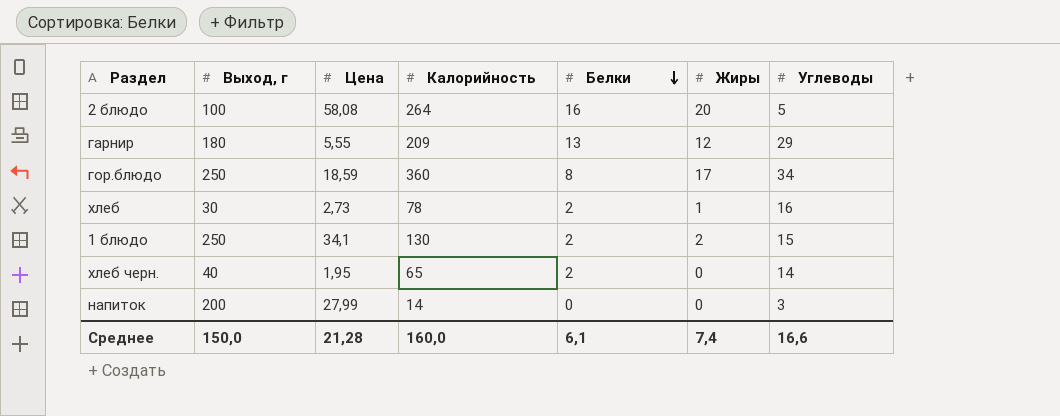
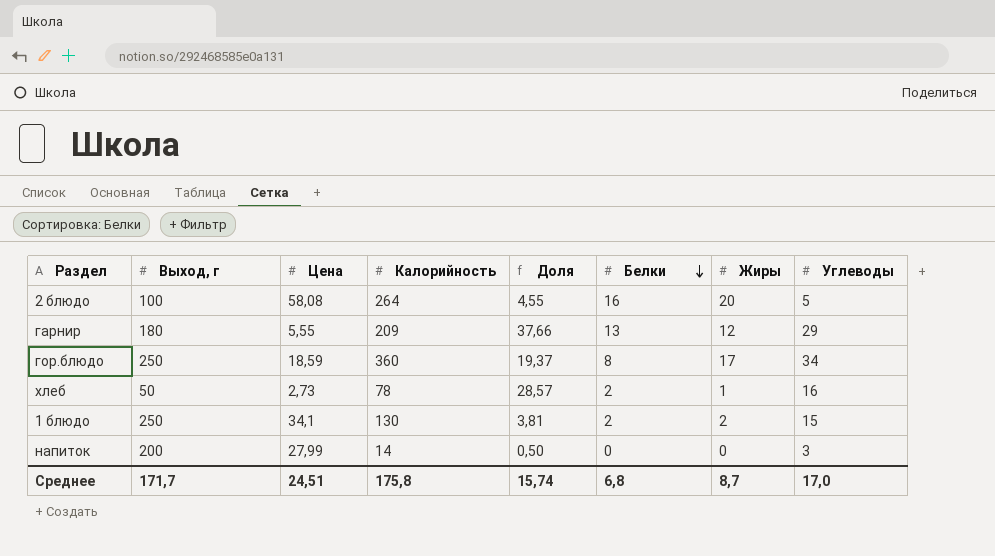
column Доля | formula: none -> [Калорийность] / [Цена]
row хлеб черн.: 40 | 1,95 | 65 | 2 | 0 | 14 -> none
хлеб | Выход, г: 30 -> 50
Среднее | Выход, г: 150,0 -> 171,7
Среднее | Цена: 21,28 -> 24,51
Среднее | Калорийность: 160,0 -> 175,8
Среднее | Белки: 6,1 -> 6,8
Среднее | Жиры: 7,4 -> 8,7
Среднее | Углеводы: 16,6 -> 17,0

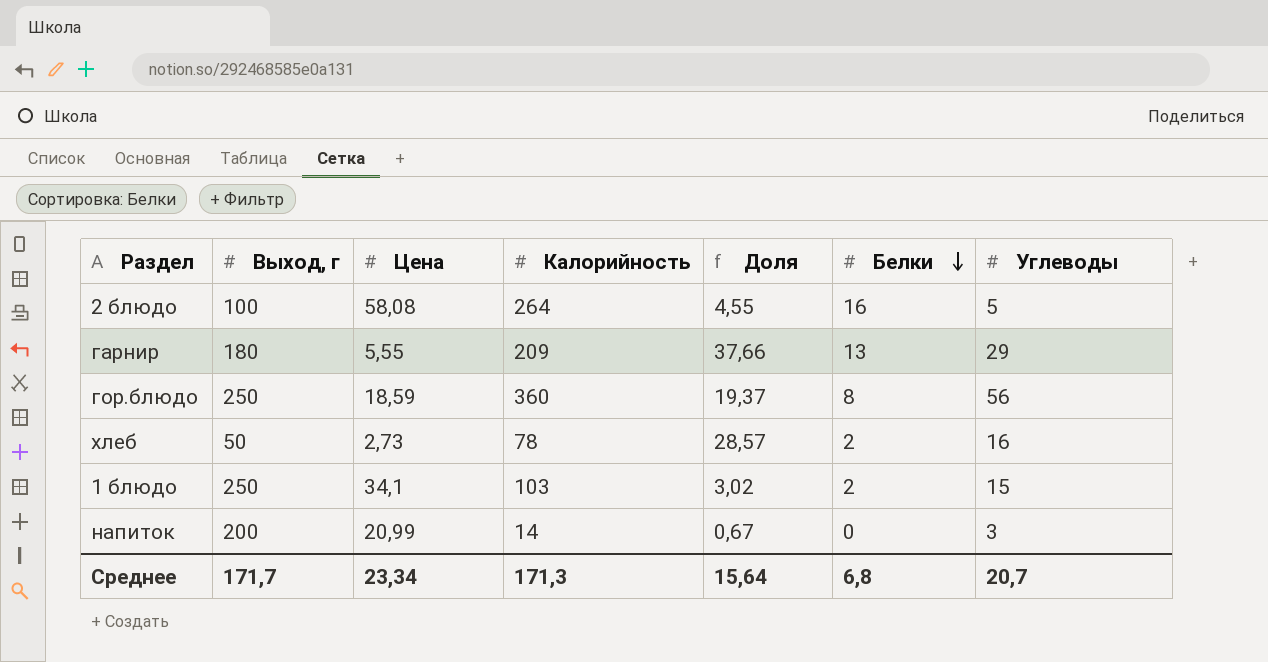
column Жиры | position: 7 -> none
гор.блюдо | Углеводы: 34 -> 56
1 блюдо | Калорийность: 130 -> 103
1 блюдо | Доля: 3,81 -> 3,02
напиток | Цена: 27,99 -> 20,99
напиток | Доля: 0,50 -> 0,67
Среднее | Цена: 24,51 -> 23,34
Среднее | Калорийность: 175,8 -> 171,3
Среднее | Доля: 15,74 -> 15,64
Среднее | Углеводы: 17,0 -> 20,7

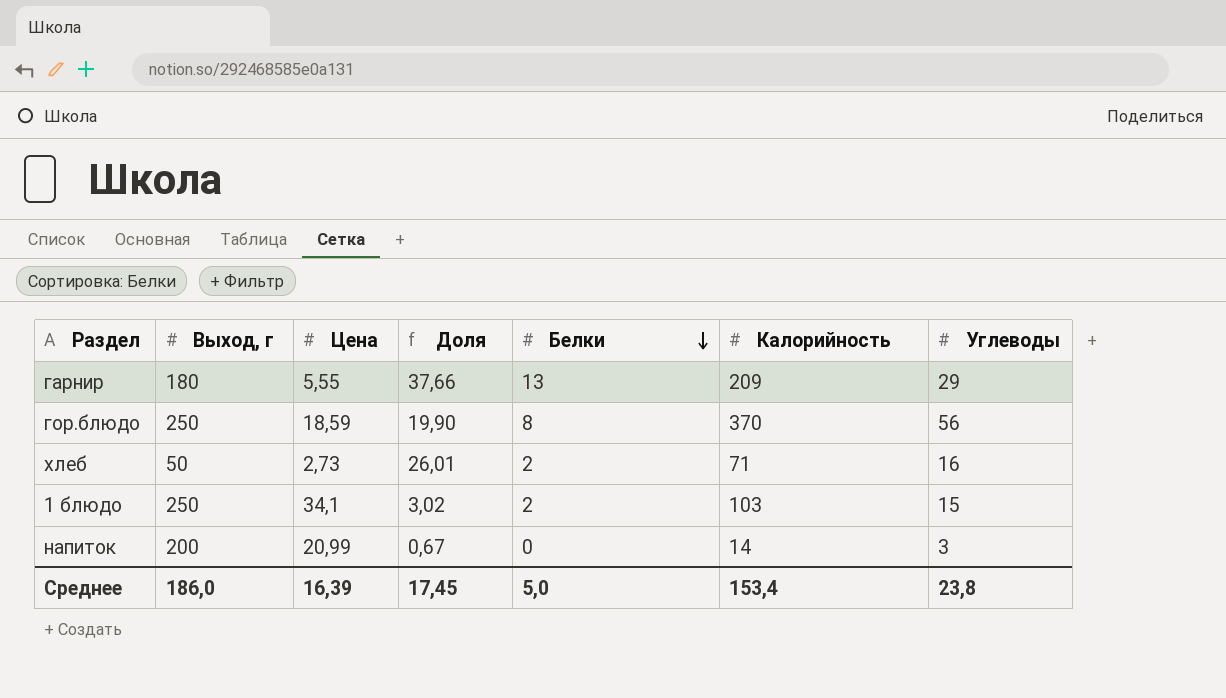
column Калорийность | position: 4 -> 6
row 2 блюдо: 100 | 58,08 | 264 | 4,55 | 16 | 5 -> none
гор.блюдо | Доля: 19,37 -> 19,90
гор.блюдо | Калорийность: 360 -> 370
хлеб | Доля: 28,57 -> 26,01
хлеб | Калорийность: 78 -> 71
Среднее | Выход, г: 171,7 -> 186,0
Среднее | Цена: 23,34 -> 16,39
Среднее | Доля: 15,64 -> 17,45
Среднее | Белки: 6,8 -> 5,0
Среднее | Калорийность: 171,3 -> 153,4
Среднее | Углеводы: 20,7 -> 23,8

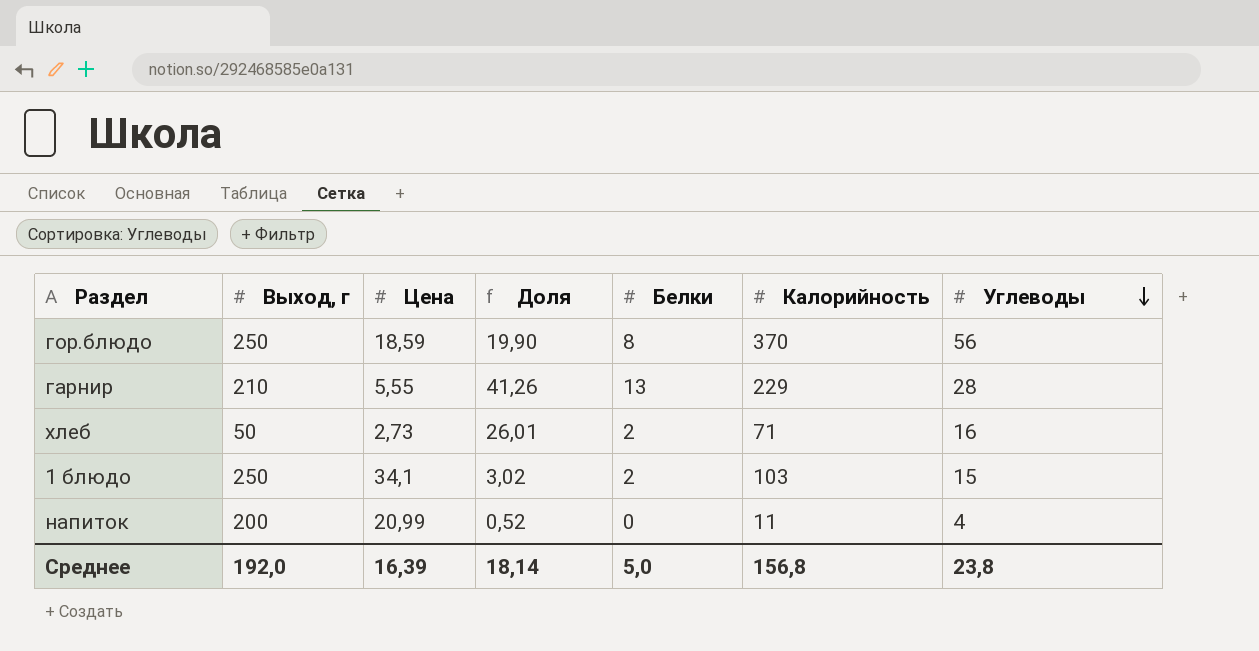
row order: Белки descending -> Углеводы descending
гарнир | Выход, г: 180 -> 210
гарнир | Доля: 37,66 -> 41,26
гарнир | Калорийность: 209 -> 229
гарнир | Углеводы: 29 -> 28
напиток | Доля: 0,67 -> 0,52
напиток | Калорийность: 14 -> 11
напиток | Углеводы: 3 -> 4
Среднее | Выход, г: 186,0 -> 192,0
Среднее | Доля: 17,45 -> 18,14
Среднее | Калорийность: 153,4 -> 156,8

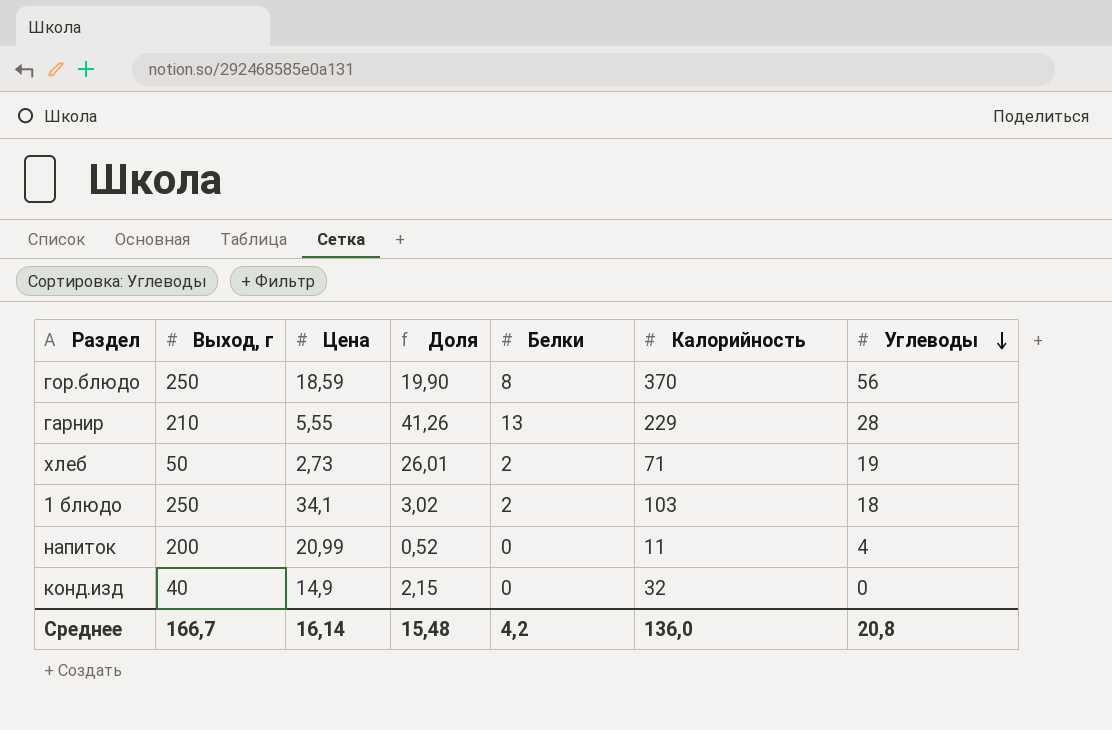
хлеб | Углеводы: 16 -> 19
1 блюдо | Углеводы: 15 -> 18
row конд.изд: none -> 40 | 14,9 | 2,15 | 0 | 32 | 0
Среднее | Выход, г: 192,0 -> 166,7
Среднее | Цена: 16,39 -> 16,14
Среднее | Доля: 18,14 -> 15,48
Среднее | Белки: 5,0 -> 4,2
Среднее | Калорийность: 156,8 -> 136,0
Среднее | Углеводы: 23,8 -> 20,8

